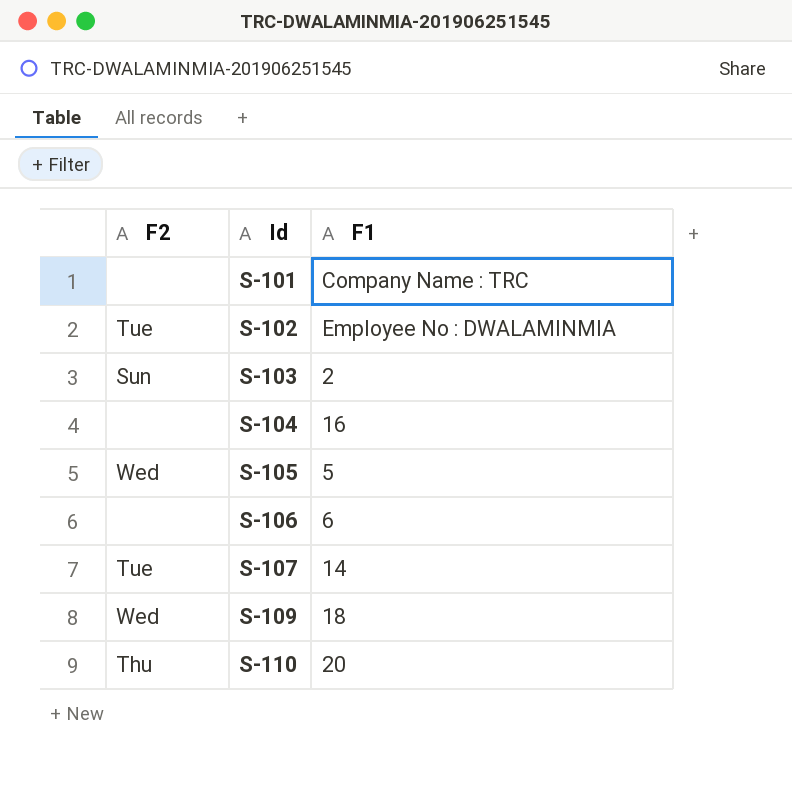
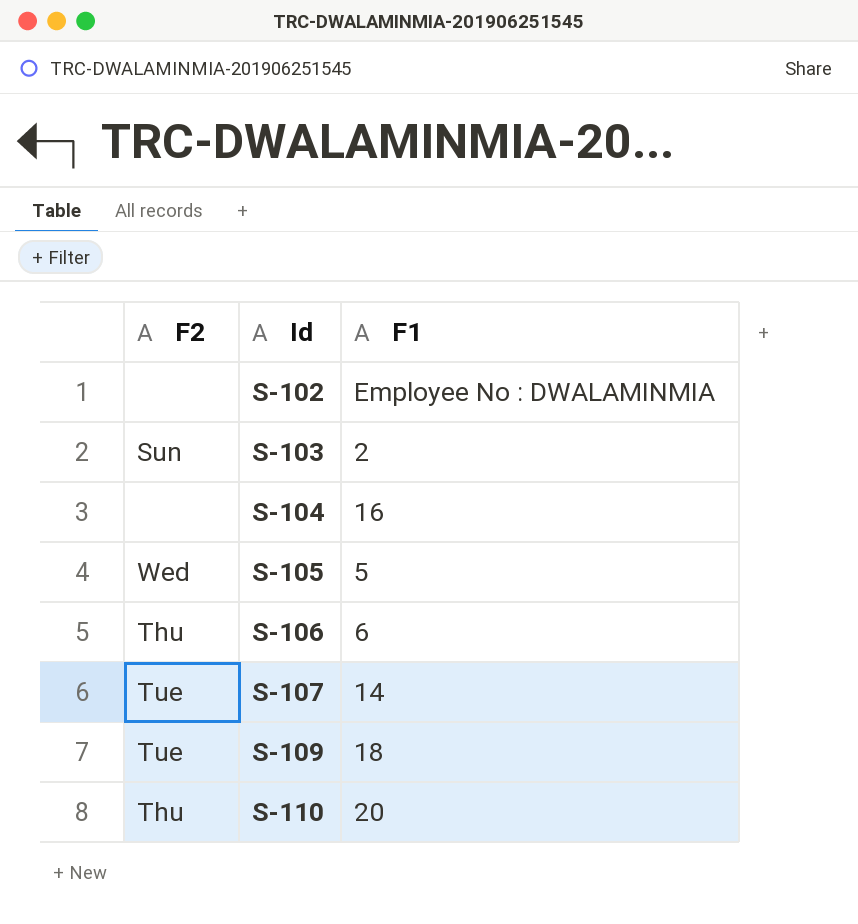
row S-101: none | Company Name : TRC -> none
S-102 | F2: Tue -> none
S-106 | F2: none -> Thu
S-109 | F2: Wed -> Tue

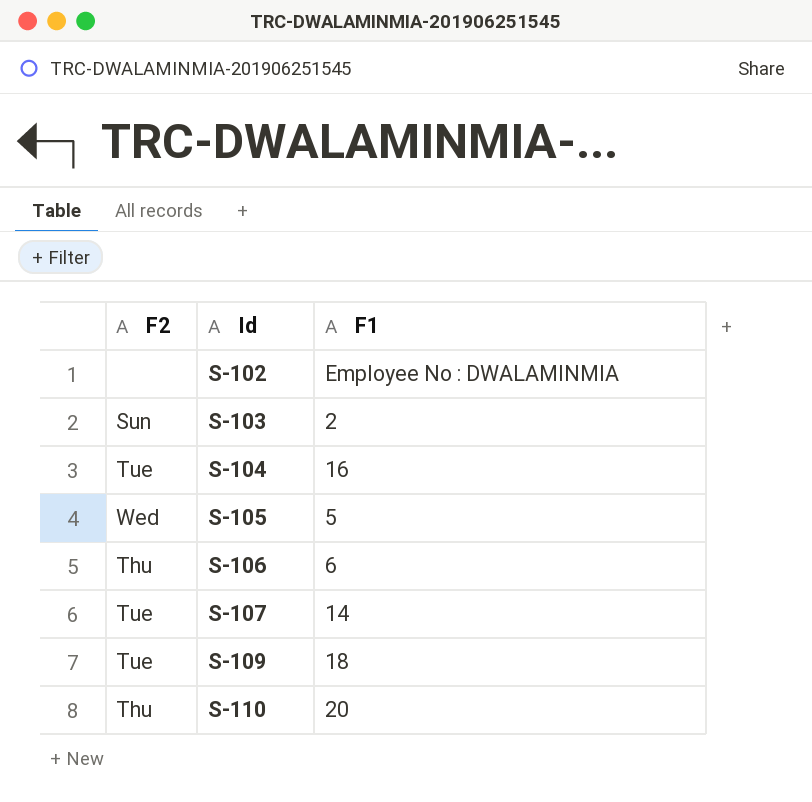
S-104 | F2: none -> Tue

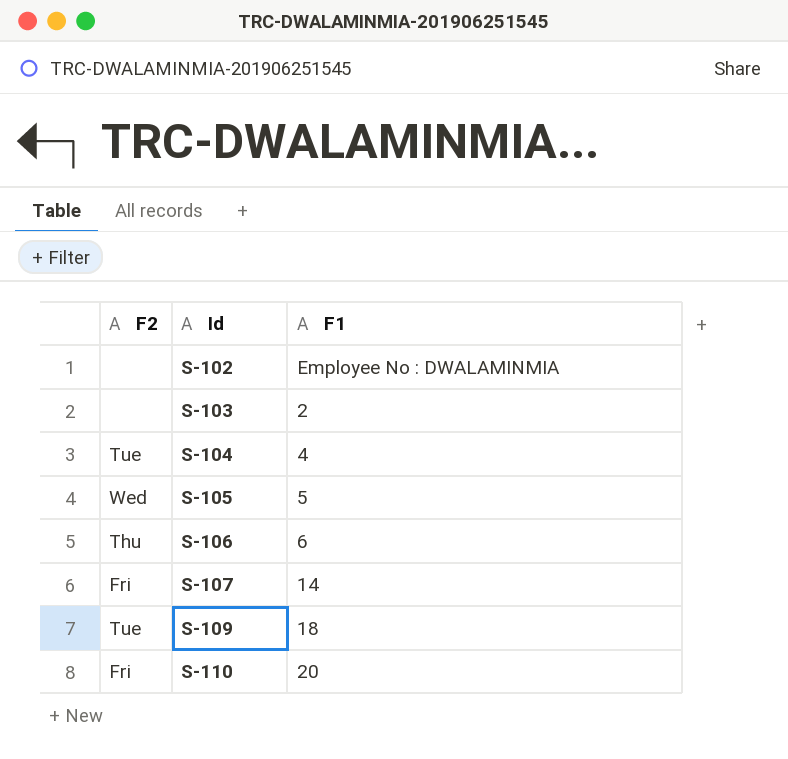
S-103 | F2: Sun -> none
S-104 | F1: 16 -> 4
S-107 | F2: Tue -> Fri
S-110 | F2: Thu -> Fri

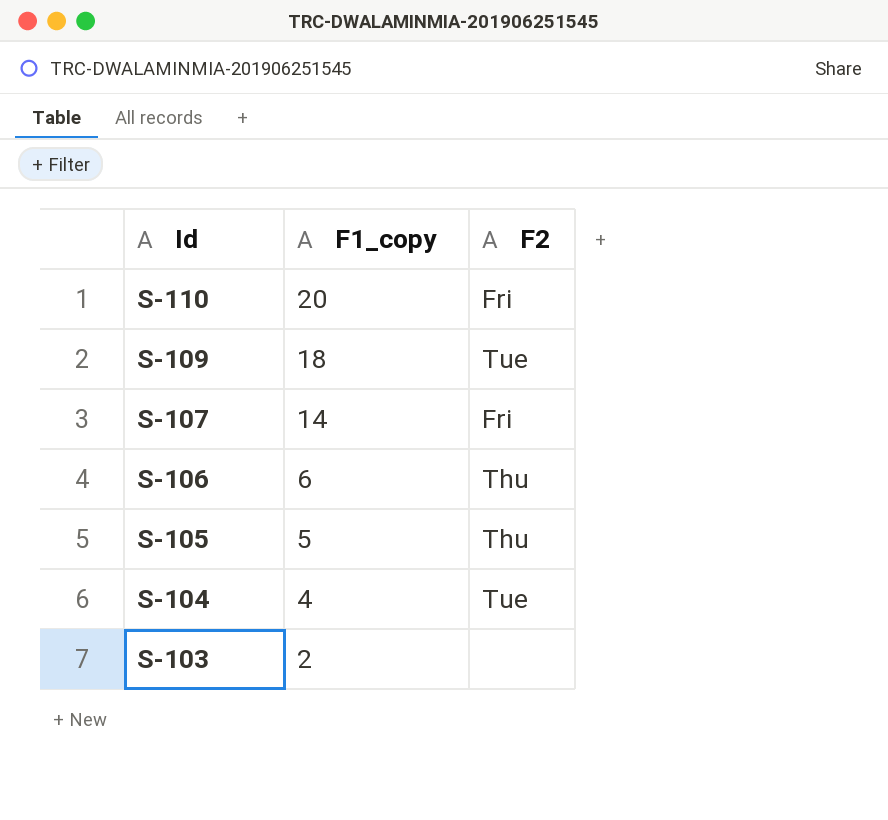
row order: Id ascending -> Id descending
column name: F1 -> F1_copy
column F2 | position: 1 -> 3
row S-102: none | Employee No : DWALAMINMIA -> none
S-105 | F2: Wed -> Thu

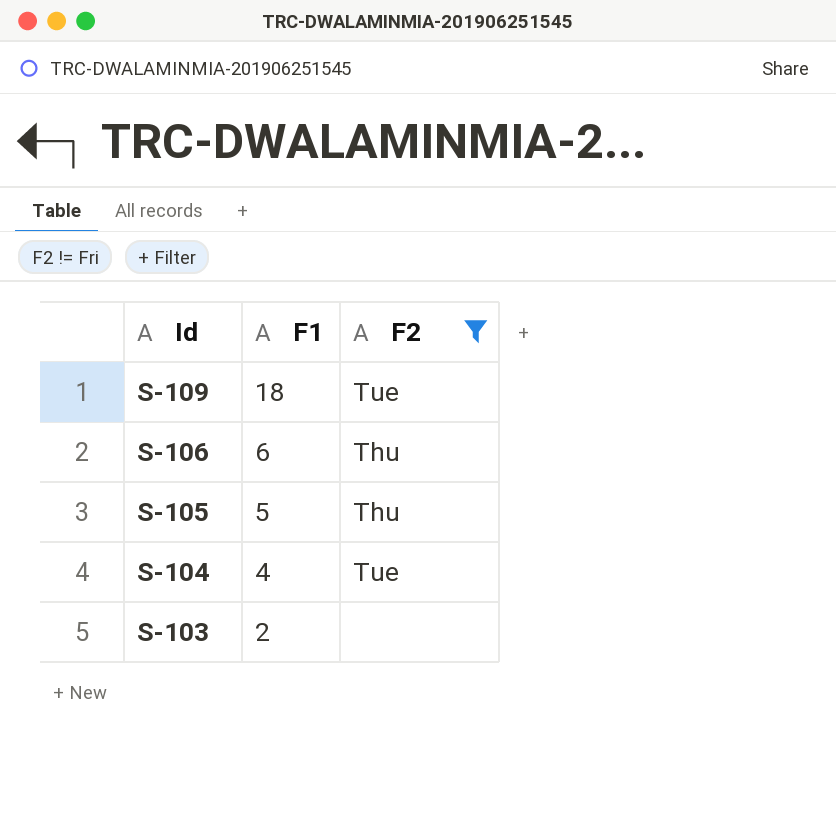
filter: none -> F2 != Fri
column name: F1_copy -> F1

